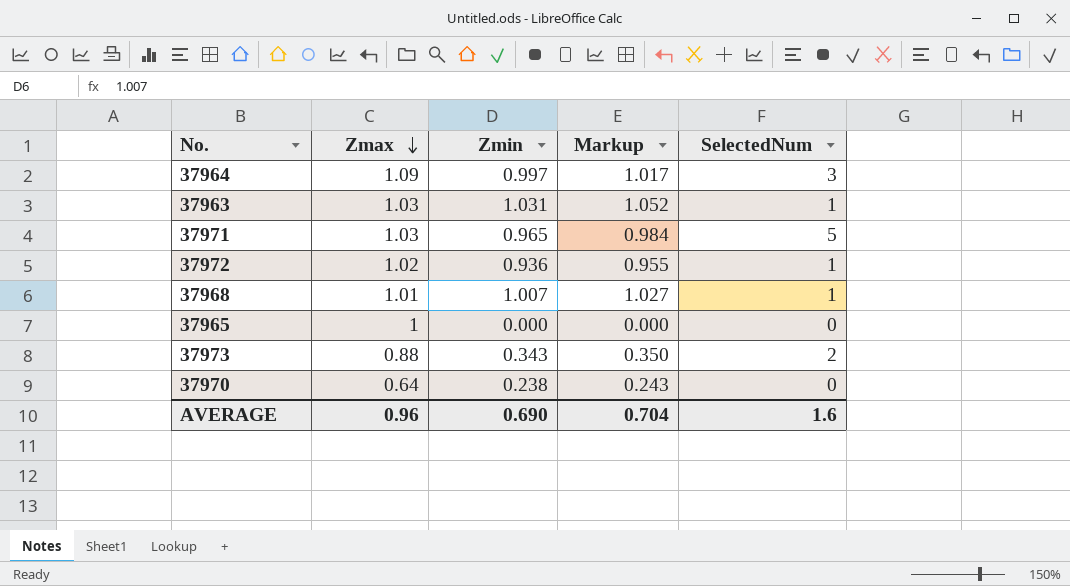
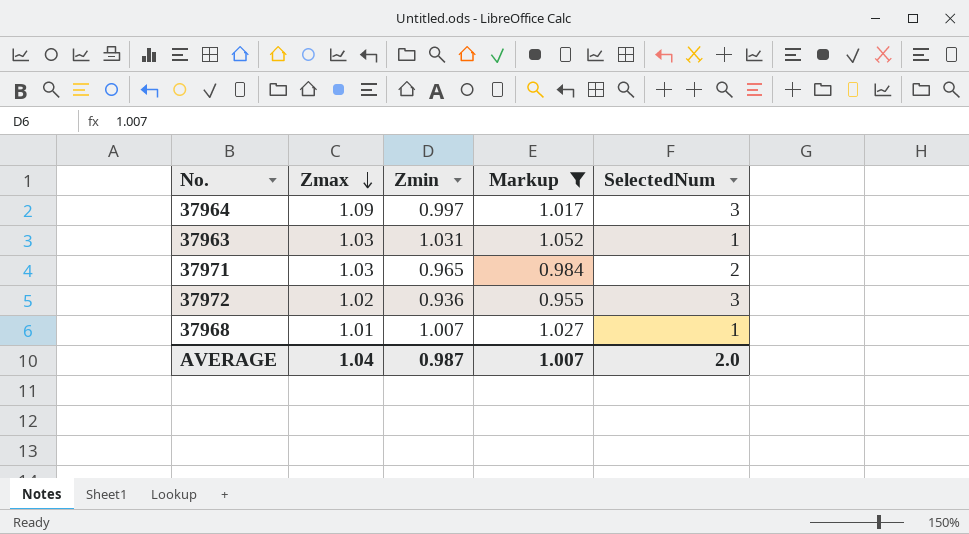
filter: none -> Markup >= 0.955
37971 | SelectedNum: 5 -> 2
37972 | SelectedNum: 1 -> 3
AVERAGE | Zmax: 0.96 -> 1.04
AVERAGE | Zmin: 0.690 -> 0.987
AVERAGE | Markup: 0.704 -> 1.007
AVERAGE | SelectedNum: 1.6 -> 2.0

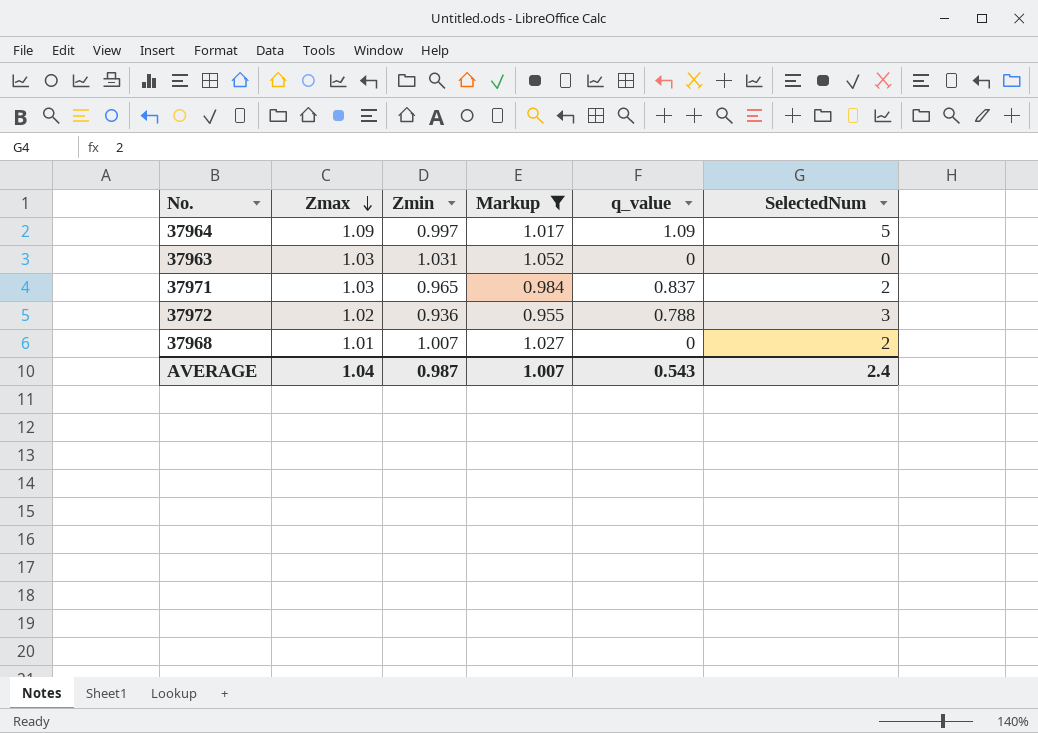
column q_value | position: none -> 5
37964 | SelectedNum: 3 -> 5
37963 | SelectedNum: 1 -> 0
37968 | SelectedNum: 1 -> 2
AVERAGE | SelectedNum: 2.0 -> 2.4

